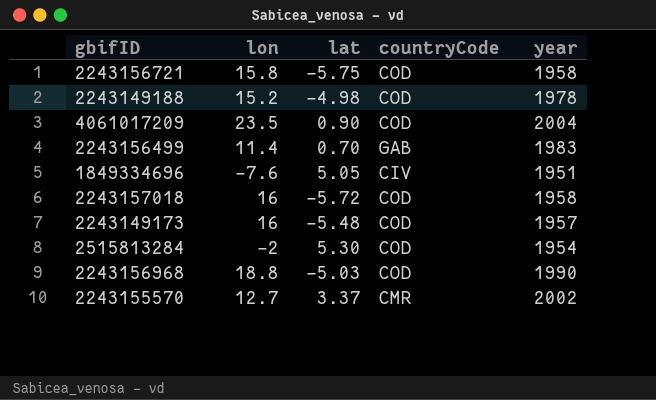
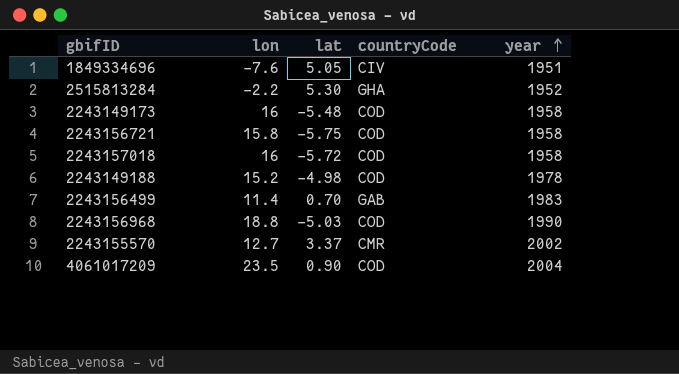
row order: none -> year ascending
2515813284 | lon: -2 -> -2.2
2515813284 | countryCode: COD -> GHA
2515813284 | year: 1954 -> 1952
2243149173 | year: 1957 -> 1958

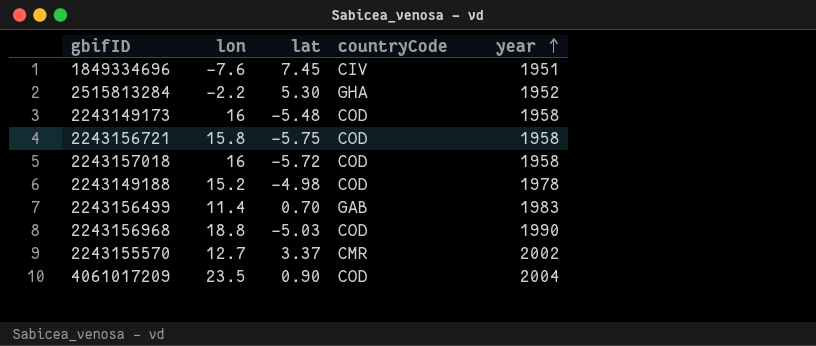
1849334696 | lat: 5.05 -> 7.45

